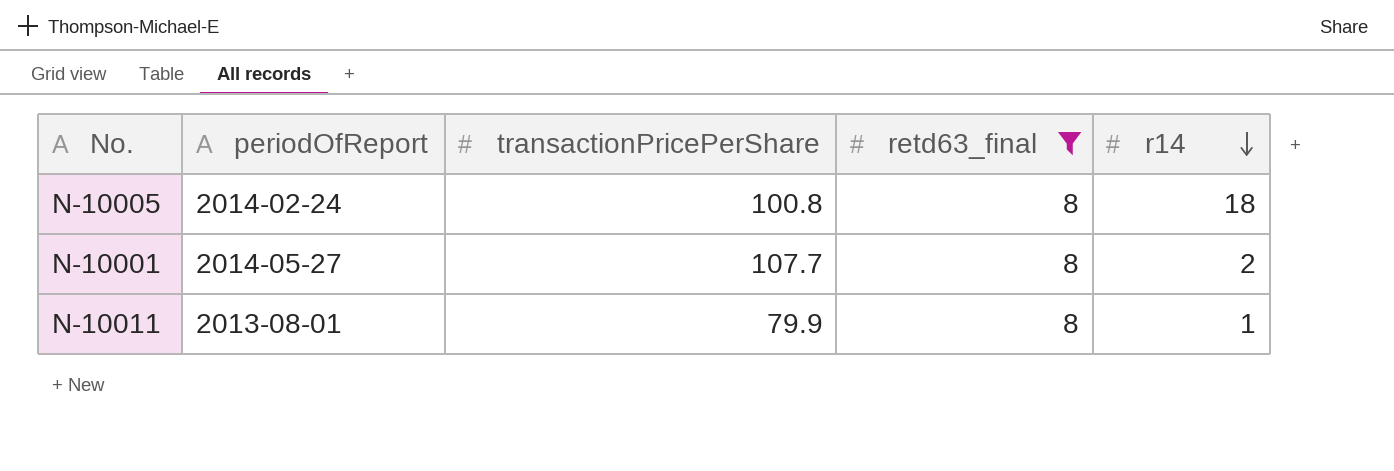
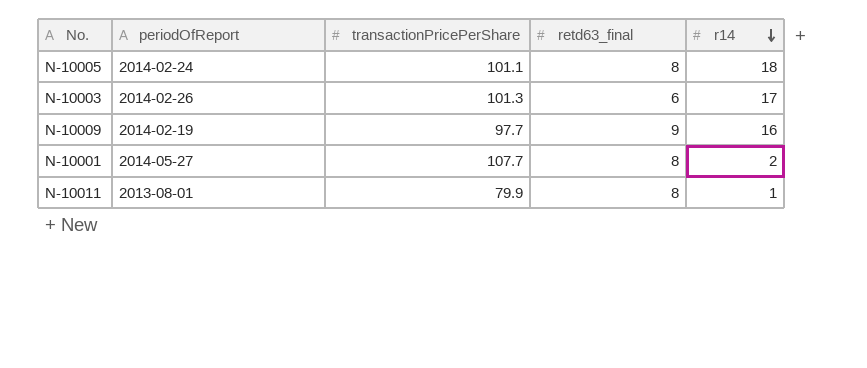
filter: retd63_final = 8 -> none
N-10005 | transactionPricePerShare: 100.8 -> 101.1

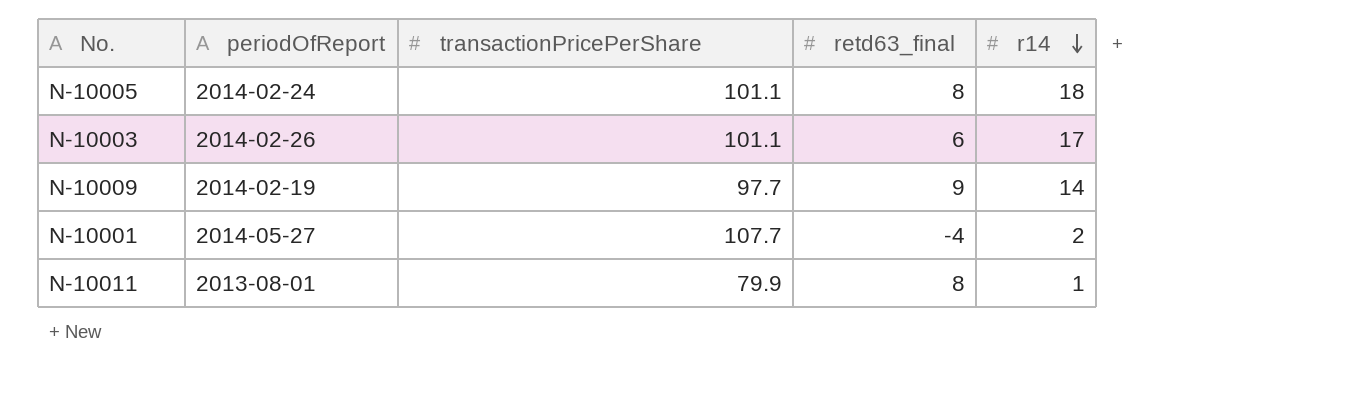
N-10003 | transactionPricePerShare: 101.3 -> 101.1
N-10009 | r14: 16 -> 14
N-10001 | retd63_final: 8 -> -4

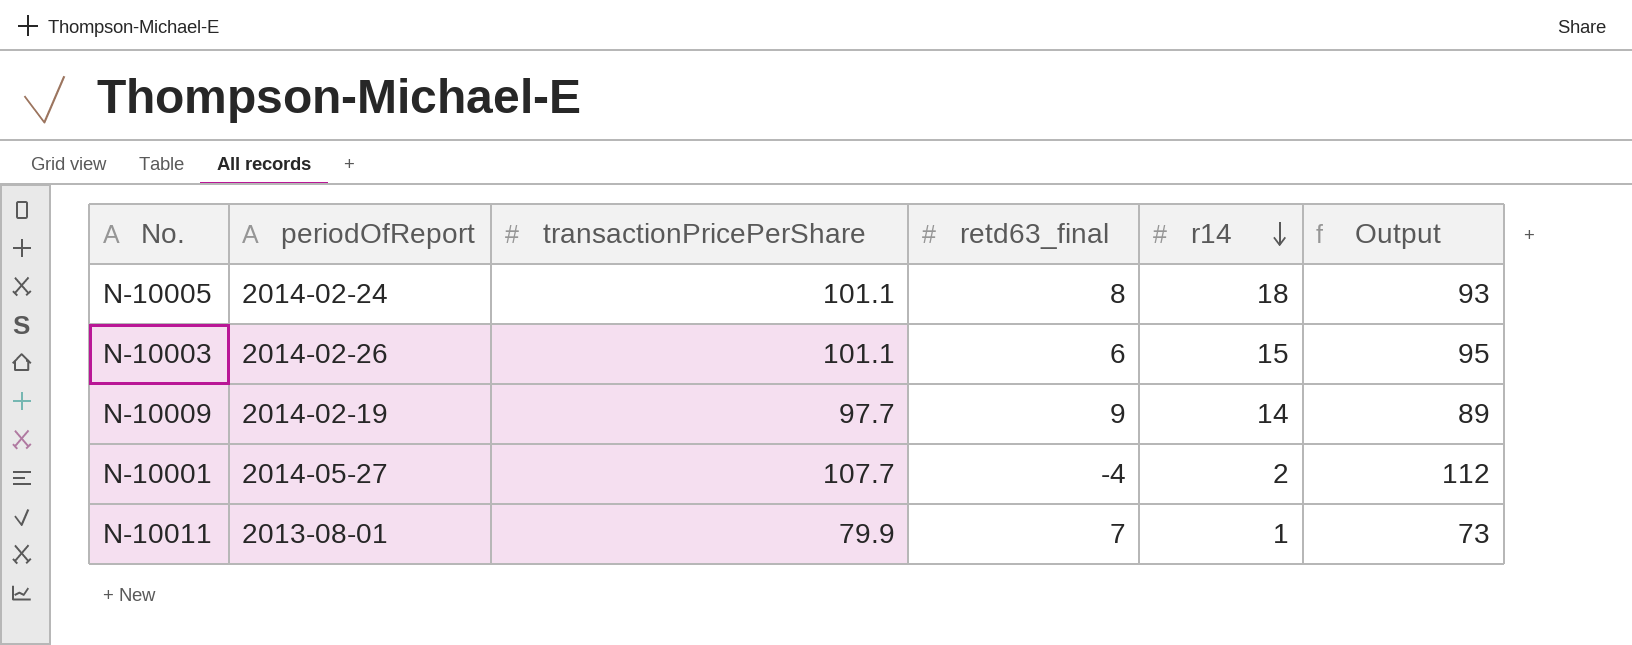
column Output | formula: none -> [transactionPricePerShare] - [retd63_final]
N-10003 | r14: 17 -> 15
N-10011 | retd63_final: 8 -> 7

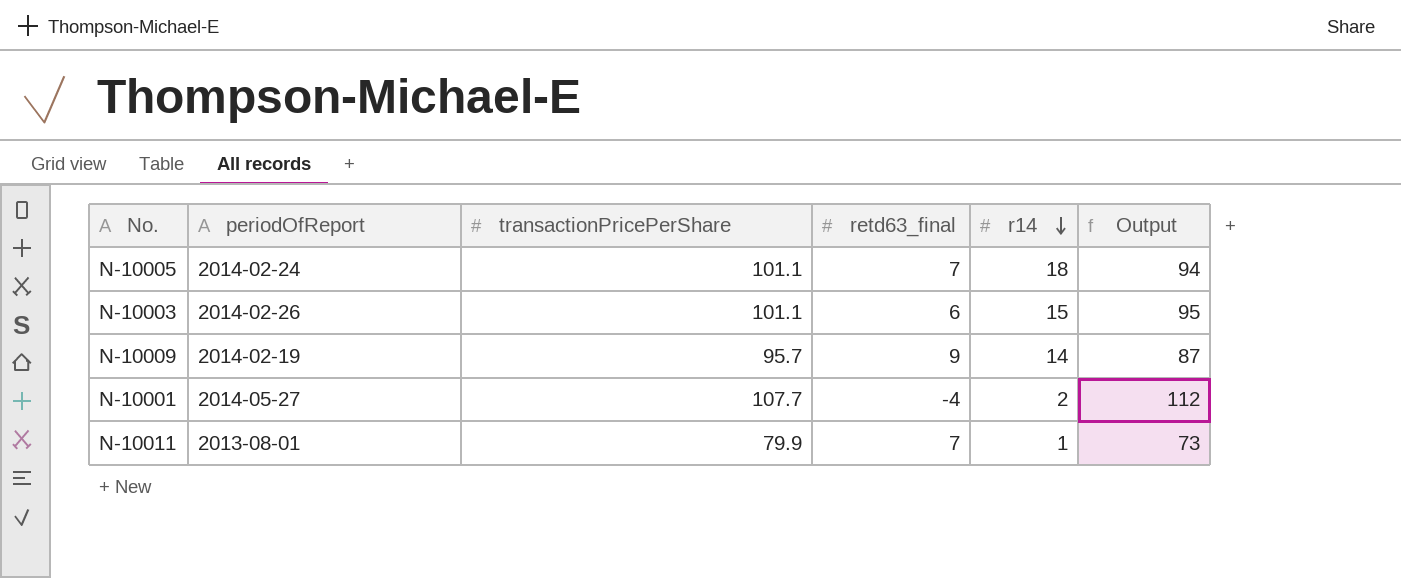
N-10005 | retd63_final: 8 -> 7
N-10005 | Output: 93 -> 94
N-10009 | transactionPricePerShare: 97.7 -> 95.7
N-10009 | Output: 89 -> 87

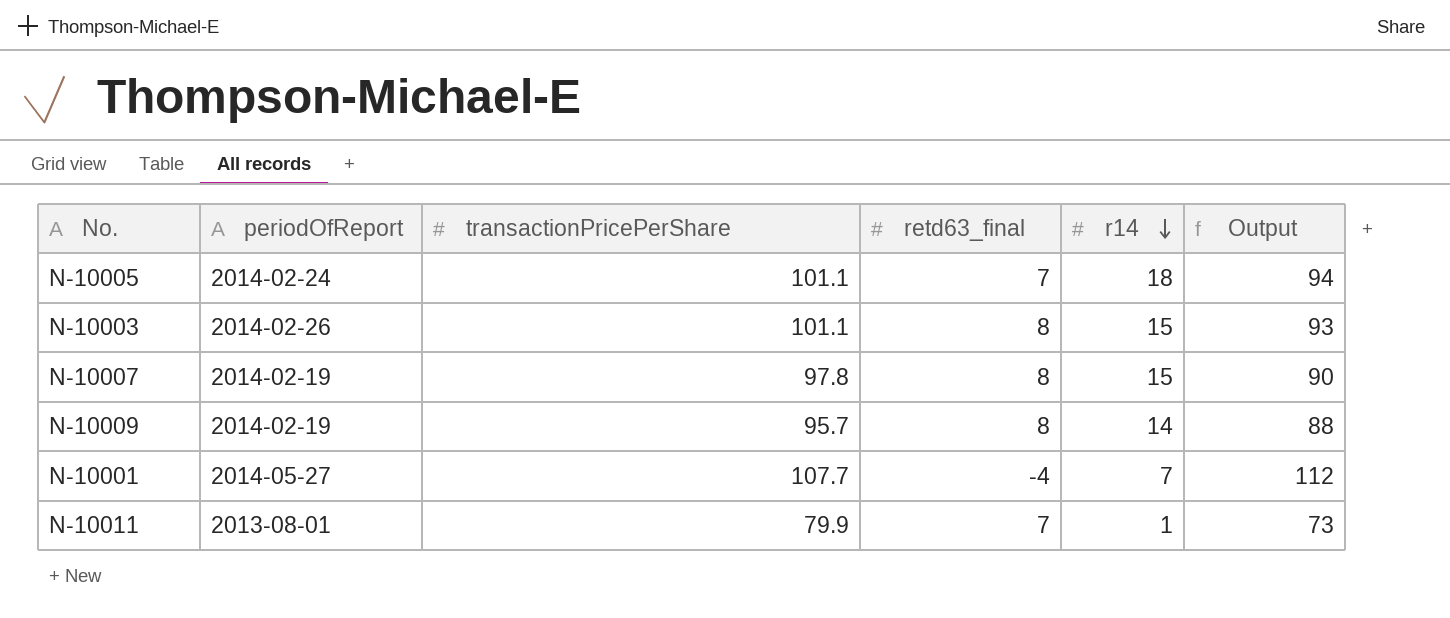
N-10003 | retd63_final: 6 -> 8
N-10003 | Output: 95 -> 93
row N-10007: none -> 2014-02-19 | 97.8 | 8 | 15 | 90
N-10009 | retd63_final: 9 -> 8
N-10009 | Output: 87 -> 88
N-10001 | r14: 2 -> 7

